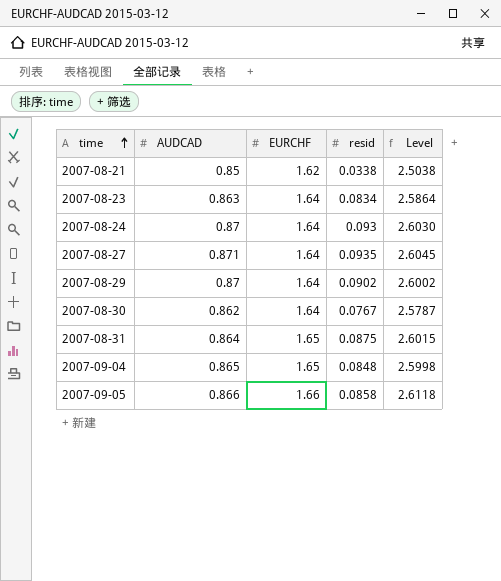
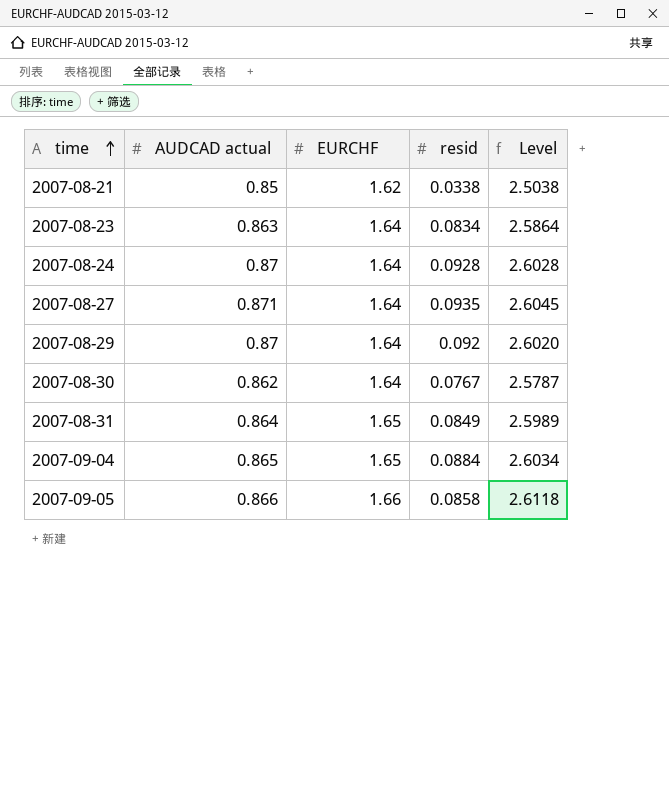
column name: AUDCAD -> AUDCAD actual
2007-08-24 | resid: 0.093 -> 0.0928
2007-08-24 | Level: 2.6030 -> 2.6028
2007-08-29 | resid: 0.0902 -> 0.092
2007-08-29 | Level: 2.6002 -> 2.6020
2007-08-31 | resid: 0.0875 -> 0.0849
2007-08-31 | Level: 2.6015 -> 2.5989
2007-09-04 | resid: 0.0848 -> 0.0884
2007-09-04 | Level: 2.5998 -> 2.6034

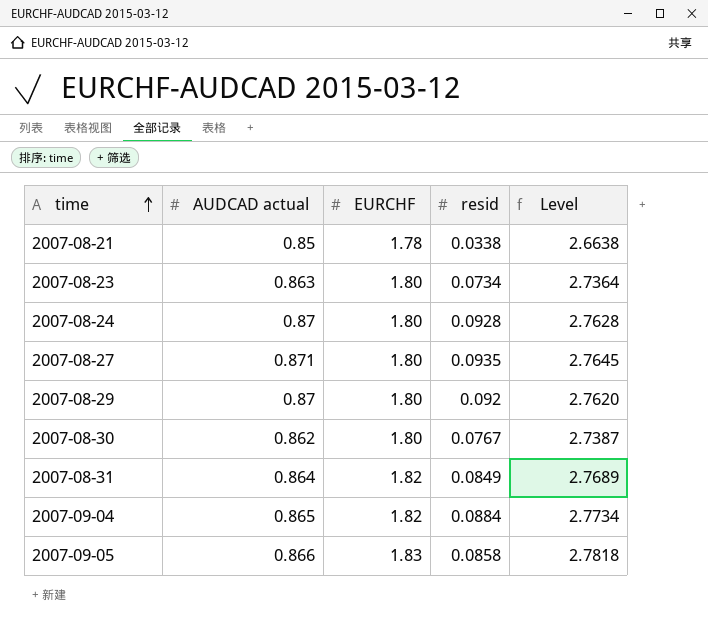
2007-08-21 | EURCHF: 1.62 -> 1.78
2007-08-21 | Level: 2.5038 -> 2.6638
2007-08-23 | EURCHF: 1.64 -> 1.80
2007-08-23 | resid: 0.0834 -> 0.0734
2007-08-23 | Level: 2.5864 -> 2.7364
2007-08-24 | EURCHF: 1.64 -> 1.80
2007-08-24 | Level: 2.6028 -> 2.7628
2007-08-27 | EURCHF: 1.64 -> 1.80
2007-08-27 | Level: 2.6045 -> 2.7645
2007-08-29 | EURCHF: 1.64 -> 1.80
2007-08-29 | Level: 2.6020 -> 2.7620
2007-08-30 | EURCHF: 1.64 -> 1.80
2007-08-30 | Level: 2.5787 -> 2.7387
2007-08-31 | EURCHF: 1.65 -> 1.82
2007-08-31 | Level: 2.5989 -> 2.7689
2007-09-04 | EURCHF: 1.65 -> 1.82
2007-09-04 | Level: 2.6034 -> 2.7734
2007-09-05 | EURCHF: 1.66 -> 1.83
2007-09-05 | Level: 2.6118 -> 2.7818

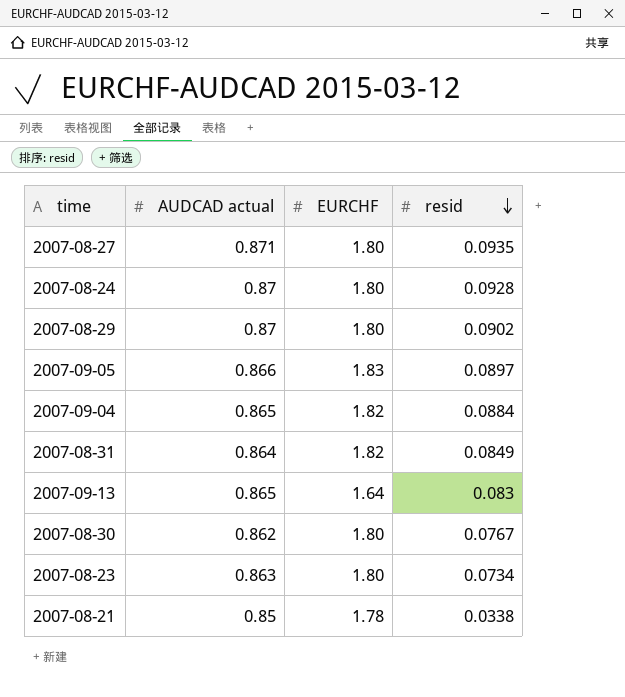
row order: time ascending -> resid descending
column Level | formula: [AUDCAD actual] + [EURCHF] + [resid] -> none
2007-08-29 | resid: 0.092 -> 0.0902
2007-09-05 | resid: 0.0858 -> 0.0897
row 2007-09-13: none -> 0.865 | 1.64 | 0.083

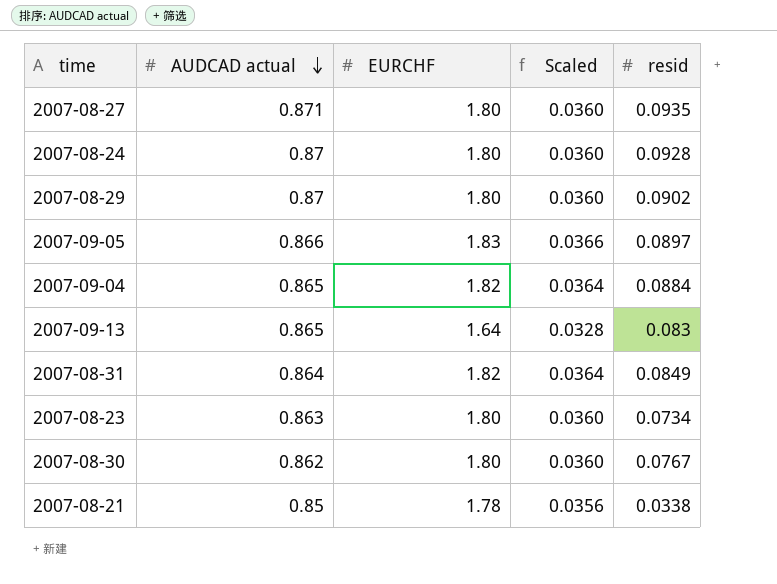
row order: resid descending -> AUDCAD actual descending
column Scaled | formula: none -> [EURCHF] * 0.02

